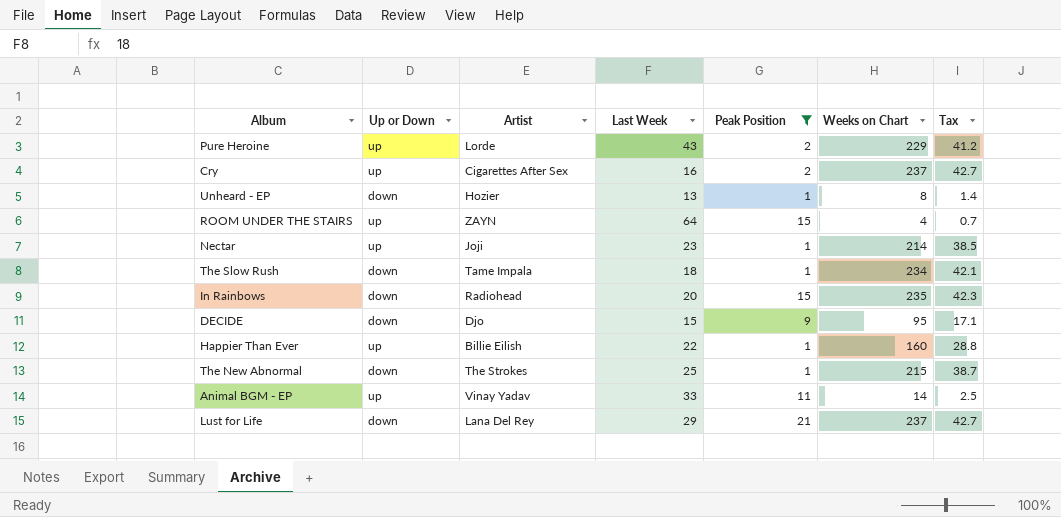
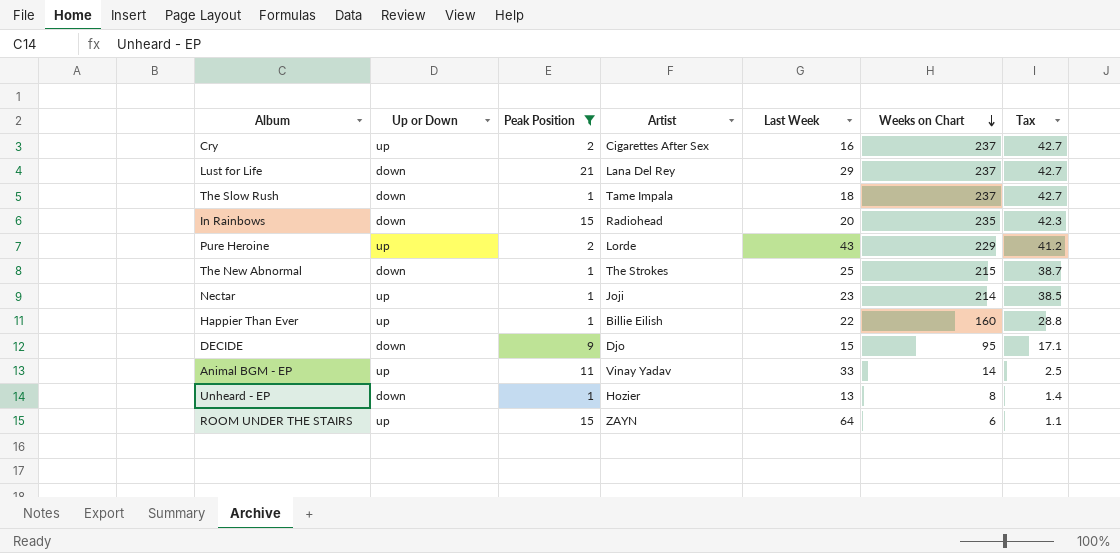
row order: none -> Weeks on Chart descending
column Peak Position | position: 5 -> 3
The Slow Rush | Weeks on Chart: 234 -> 237
The Slow Rush | Tax: 42.1 -> 42.7
ROOM UNDER THE STAIRS | Weeks on Chart: 4 -> 6
ROOM UNDER THE STAIRS | Tax: 0.7 -> 1.1

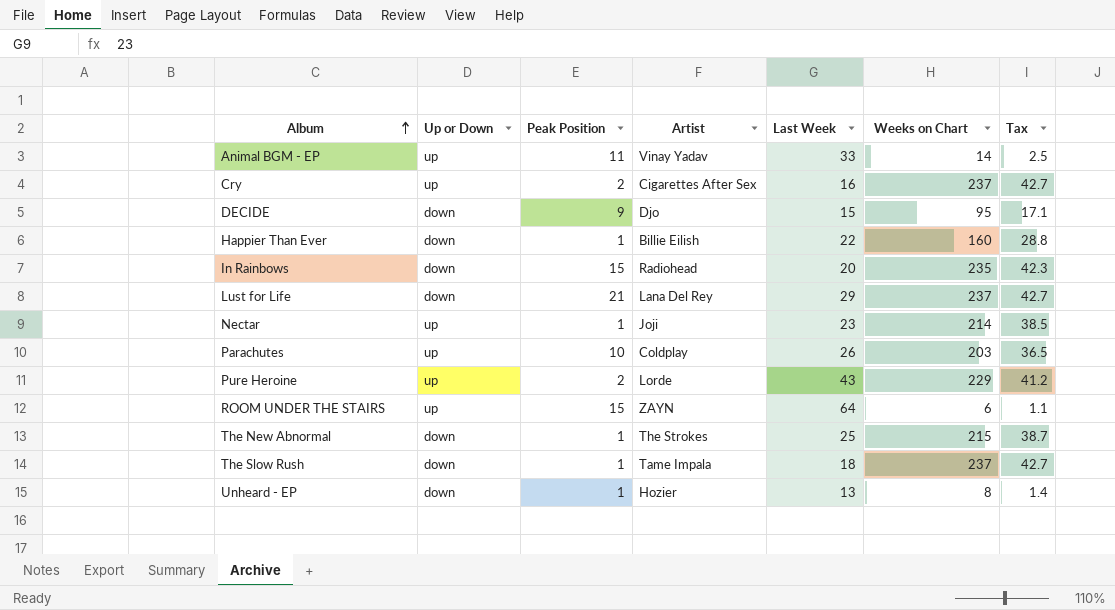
filter: Peak Position != 10 -> none
row order: Weeks on Chart descending -> Album ascending
Happier Than Ever | Up or Down: up -> down

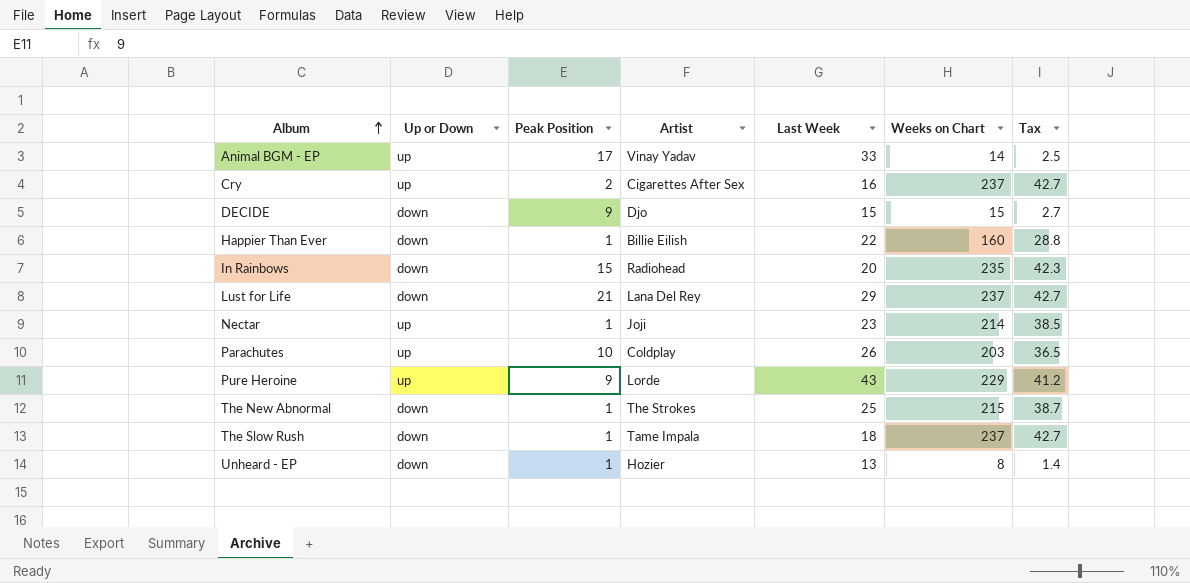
row ROOM UNDER THE STAIRS: up | 15 | ZAYN | 64 | 6 | 1.1 -> none
Animal BGM - EP | Peak Position: 11 -> 17
DECIDE | Weeks on Chart: 95 -> 15
DECIDE | Tax: 17.1 -> 2.7
Pure Heroine | Peak Position: 2 -> 9

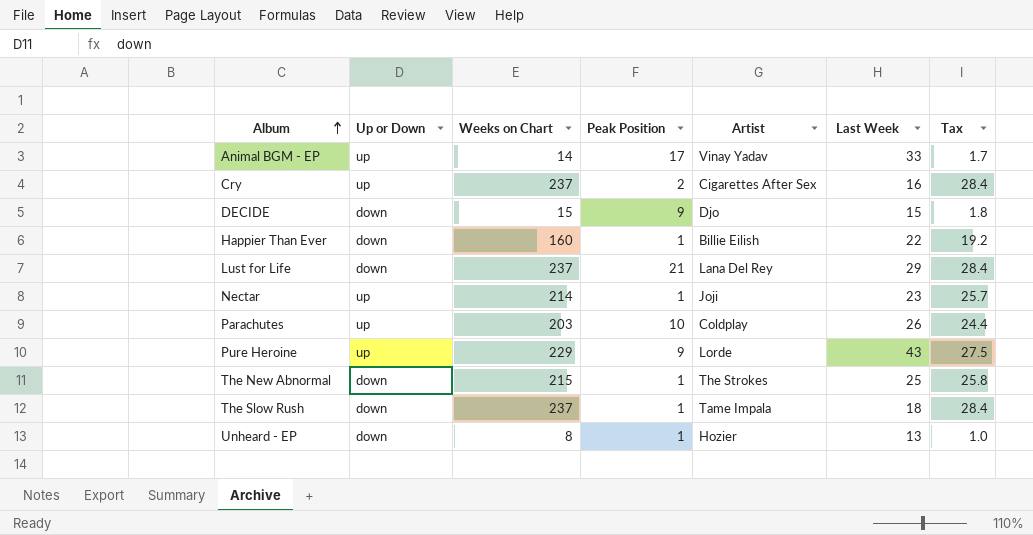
column Weeks on Chart | position: 6 -> 3
column Tax | formula: [Weeks on Chart] * 0.18 -> [Weeks on Chart] * 0.12
row In Rainbows: down | 15 | Radiohead | 20 | 235 | 42.3 -> none

